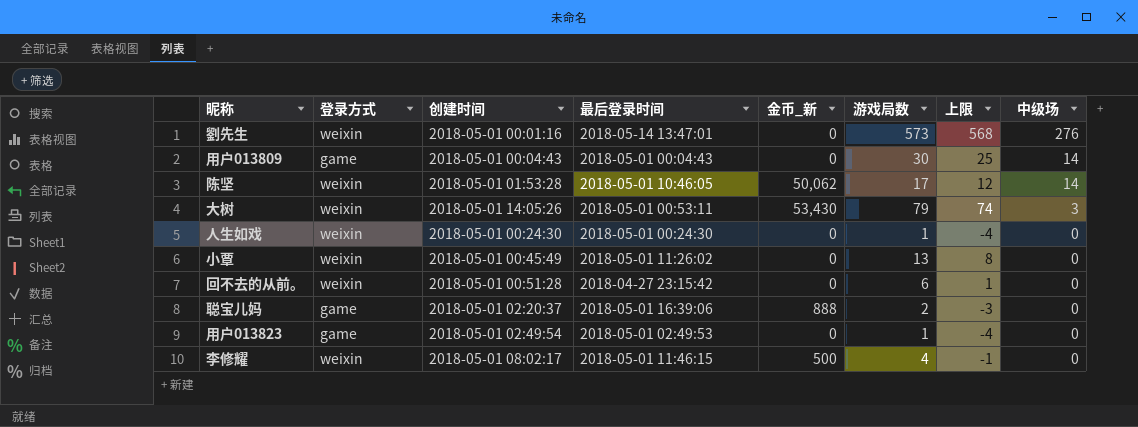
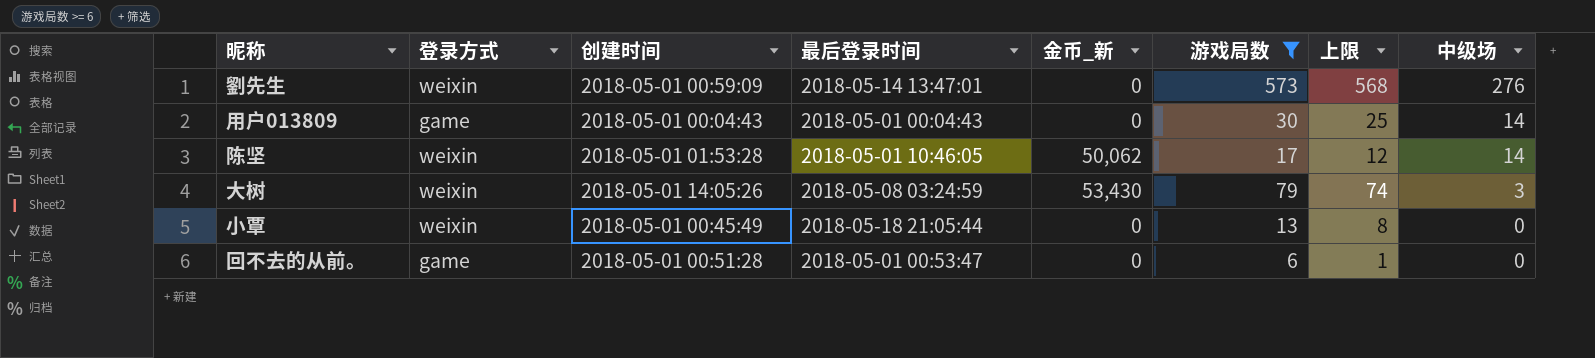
filter: none -> 游戏局数 >= 6
劉先生 | 创建时间: 2018-05-01 00:01:16 -> 2018-05-01 00:59:09
大树 | 最后登录时间: 2018-05-01 00:53:11 -> 2018-05-08 03:24:59
小覃 | 最后登录时间: 2018-05-01 11:26:02 -> 2018-05-18 21:05:44
回不去的从前。 | 登录方式: weixin -> game
回不去的从前。 | 最后登录时间: 2018-04-27 23:15:42 -> 2018-05-01 00:53:47

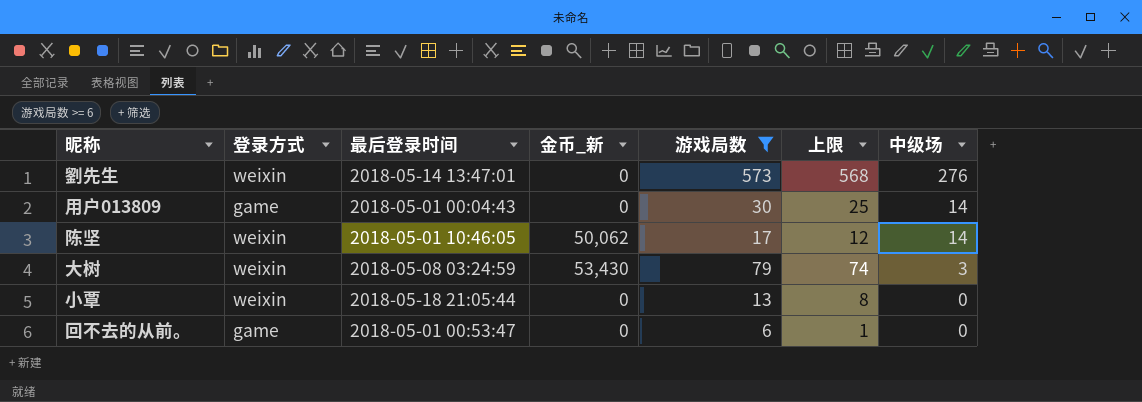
column 创建时间 | position: 3 -> none

